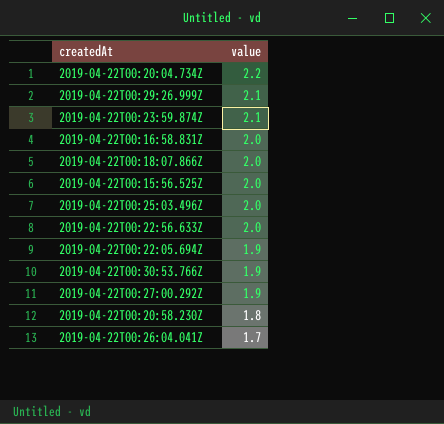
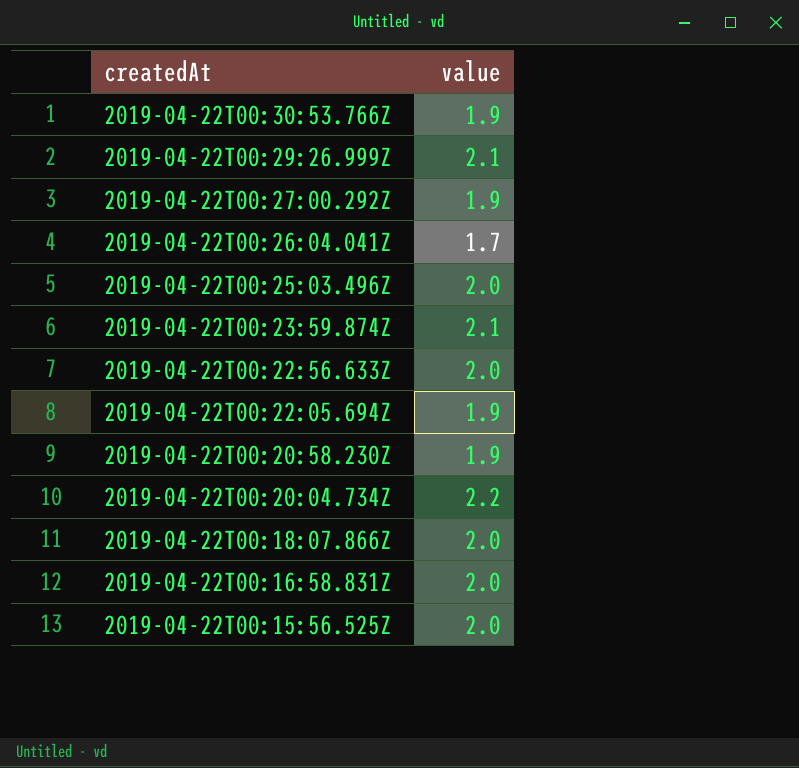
row order: value descending -> createdAt descending
2019-04-22T00:20:58.230Z | value: 1.8 -> 1.9

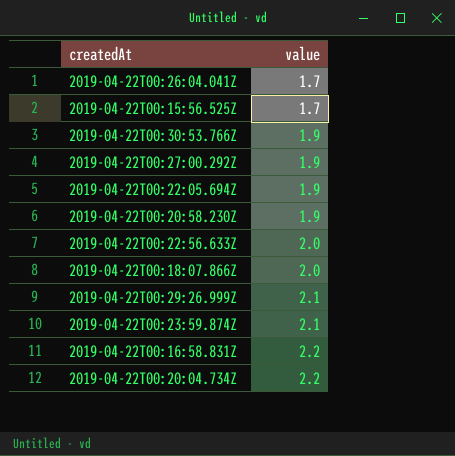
row order: createdAt descending -> value ascending
row 2019-04-22T00:25:03.496Z: 2.0 -> none
2019-04-22T00:15:56.525Z | value: 2.0 -> 1.7
2019-04-22T00:16:58.831Z | value: 2.0 -> 2.2

